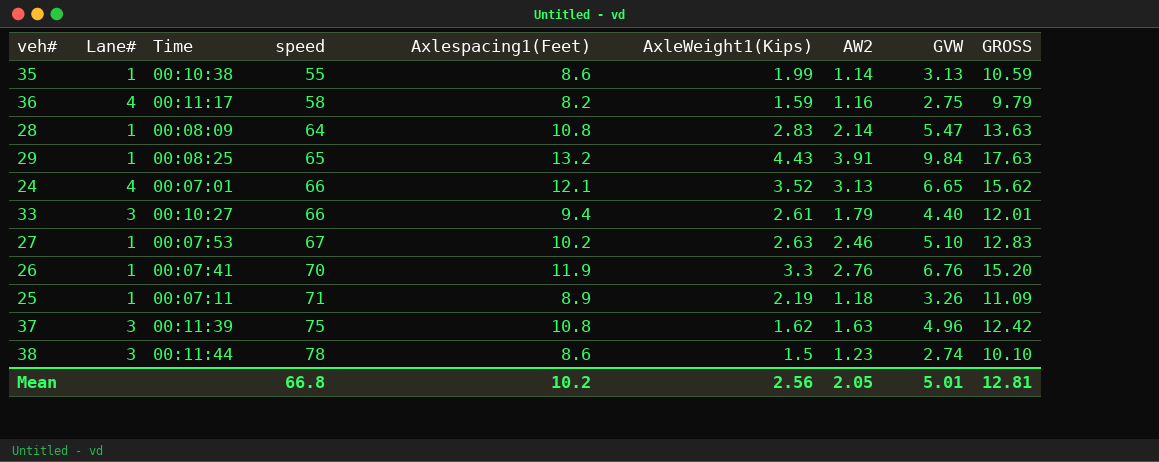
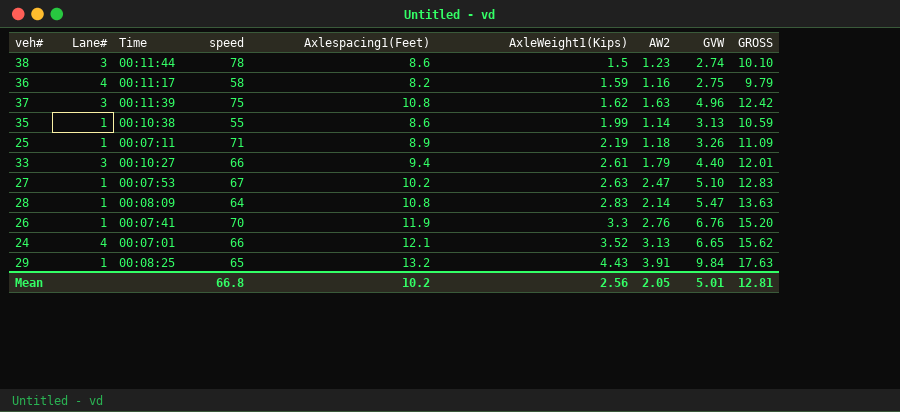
row order: speed ascending -> AxleWeight1(Kips) ascending
27 | AW2: 2.46 -> 2.47

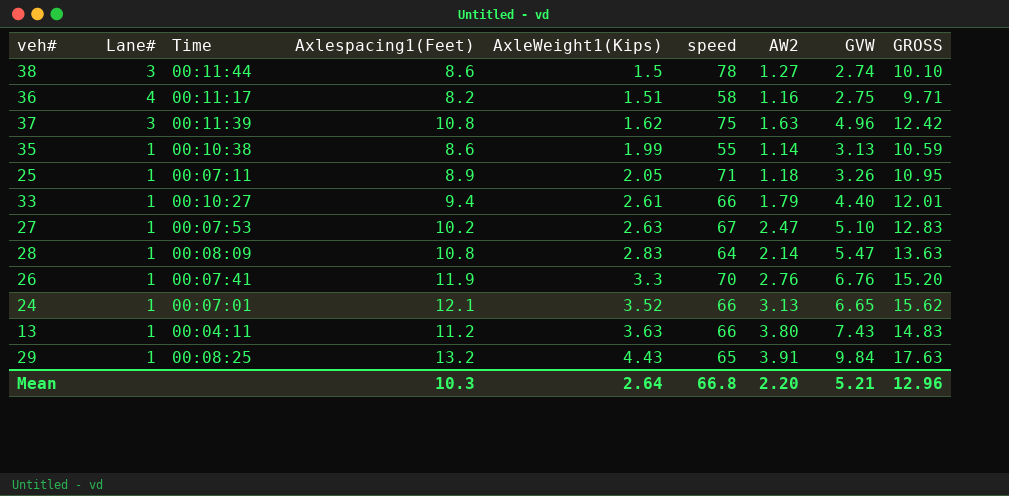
column speed | position: 4 -> 6
38 | AW2: 1.23 -> 1.27
36 | AxleWeight1(Kips): 1.59 -> 1.51
36 | GROSS: 9.79 -> 9.71
25 | AxleWeight1(Kips): 2.19 -> 2.05
25 | GROSS: 11.09 -> 10.95
33 | Lane#: 3 -> 1
24 | Lane#: 4 -> 1
row 13: none -> 1 | 00:04:11 | 11.2 | 3.63 | 66 | 3.80 | 7.43 | 14.83
Mean | Axlespacing1(Feet): 10.2 -> 10.3
Mean | AxleWeight1(Kips): 2.56 -> 2.64
Mean | AW2: 2.05 -> 2.20
Mean | GVW: 5.01 -> 5.21
Mean | GROSS: 12.81 -> 12.96

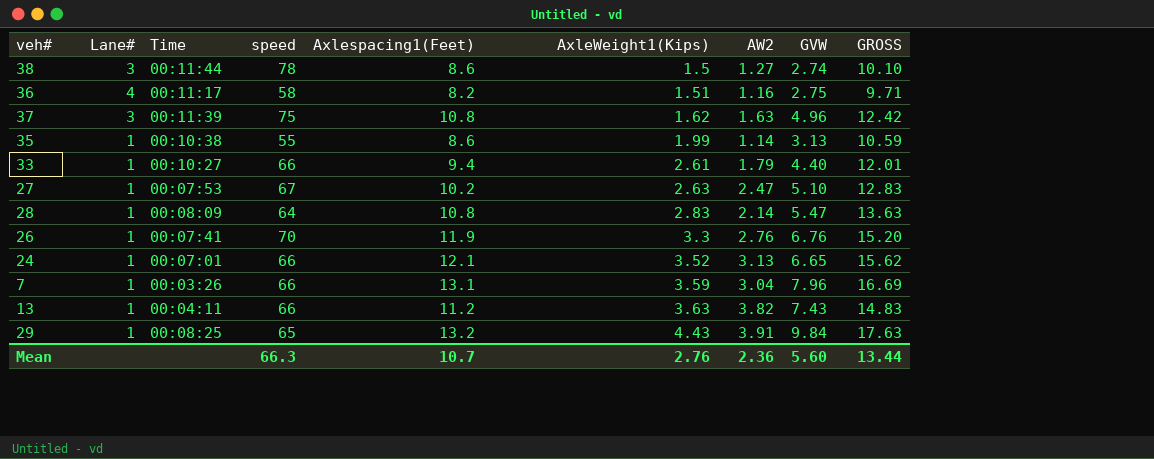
column speed | position: 6 -> 4
row 25: 1 | 00:07:11 | 8.9 | 2.05 | 71 | 1.18 | 3.26 | 10.95 -> none
row 7: none -> 1 | 00:03:26 | 66 | 13.1 | 3.59 | 3.04 | 7.96 | 16.69
13 | AW2: 3.80 -> 3.82
Mean | speed: 66.8 -> 66.3
Mean | Axlespacing1(Feet): 10.3 -> 10.7
Mean | AxleWeight1(Kips): 2.64 -> 2.76
Mean | AW2: 2.20 -> 2.36
Mean | GVW: 5.21 -> 5.60
Mean | GROSS: 12.96 -> 13.44

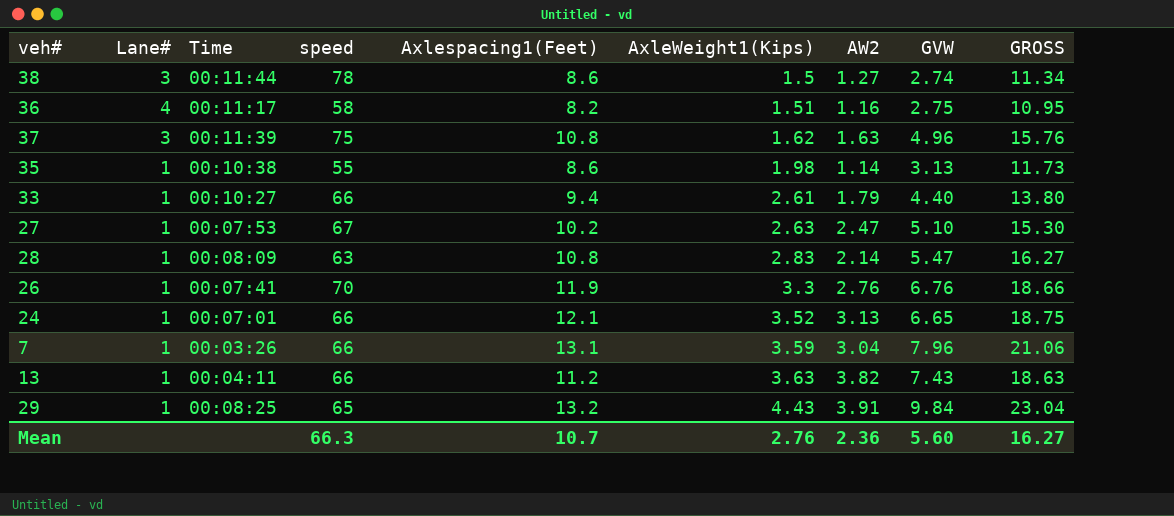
column GROSS | formula: [Axlespacing1(Feet)] + [AxleWeight1(Kips)] -> [Axlespacing1(Feet)] + [GVW]
35 | AxleWeight1(Kips): 1.99 -> 1.98
28 | speed: 64 -> 63
Mean | GROSS: 13.44 -> 16.27

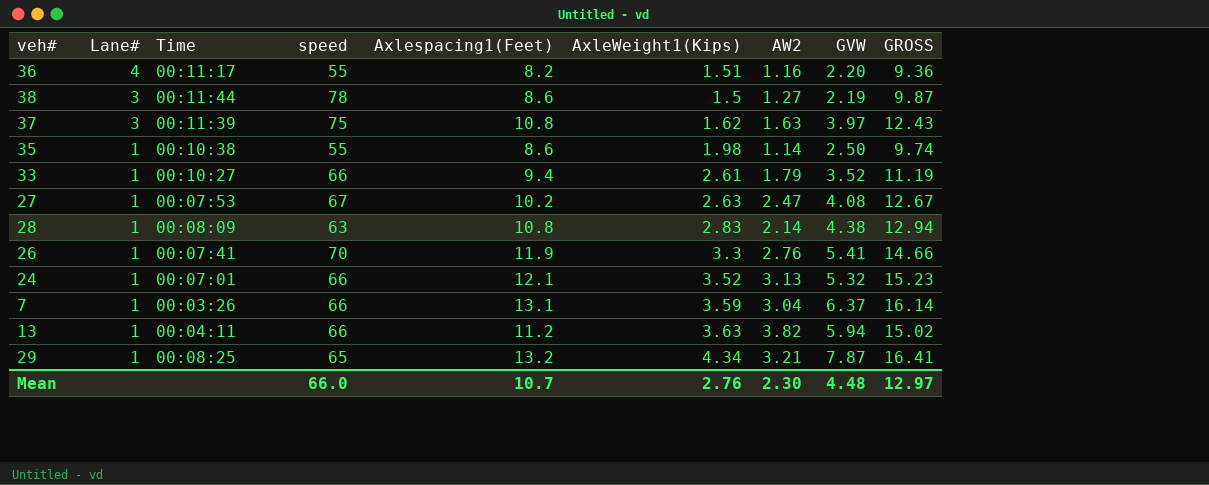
row order: AxleWeight1(Kips) ascending -> Lane# descending
column GROSS | formula: [Axlespacing1(Feet)] + [GVW] -> [Axlespacing1(Feet)] + [AW2]
36 | speed: 58 -> 55
36 | GVW: 2.75 -> 2.20
38 | GVW: 2.74 -> 2.19
37 | GVW: 4.96 -> 3.97
35 | GVW: 3.13 -> 2.50
33 | GVW: 4.40 -> 3.52
27 | GVW: 5.10 -> 4.08
28 | GVW: 5.47 -> 4.38
26 | GVW: 6.76 -> 5.41
24 | GVW: 6.65 -> 5.32
7 | GVW: 7.96 -> 6.37
13 | GVW: 7.43 -> 5.94
29 | AxleWeight1(Kips): 4.43 -> 4.34
29 | AW2: 3.91 -> 3.21
29 | GVW: 9.84 -> 7.87
Mean | speed: 66.3 -> 66.0
Mean | AW2: 2.36 -> 2.30
Mean | GVW: 5.60 -> 4.48
Mean | GROSS: 16.27 -> 12.97

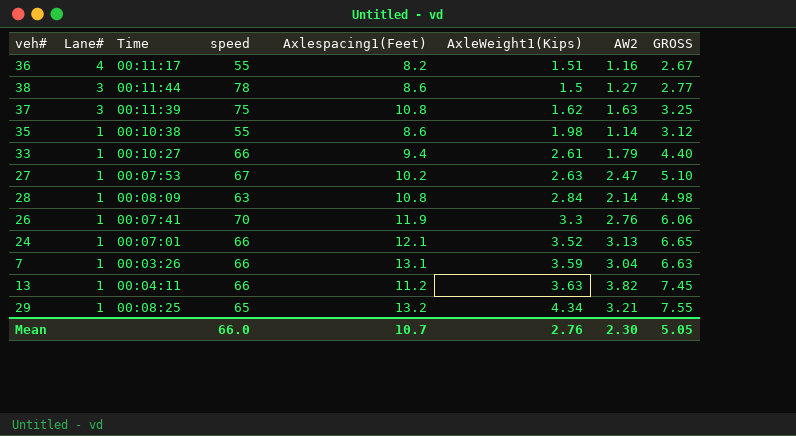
column GVW | position: 8 -> none
column GROSS | formula: [Axlespacing1(Feet)] + [AW2] -> [AxleWeight1(Kips)] + [AW2]
28 | AxleWeight1(Kips): 2.83 -> 2.84
Mean | GROSS: 12.97 -> 5.05

